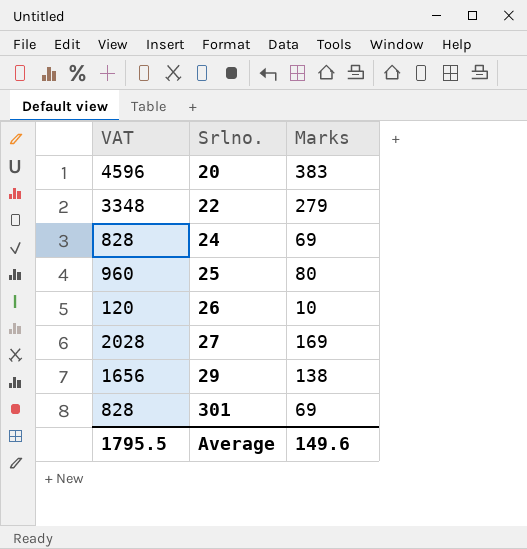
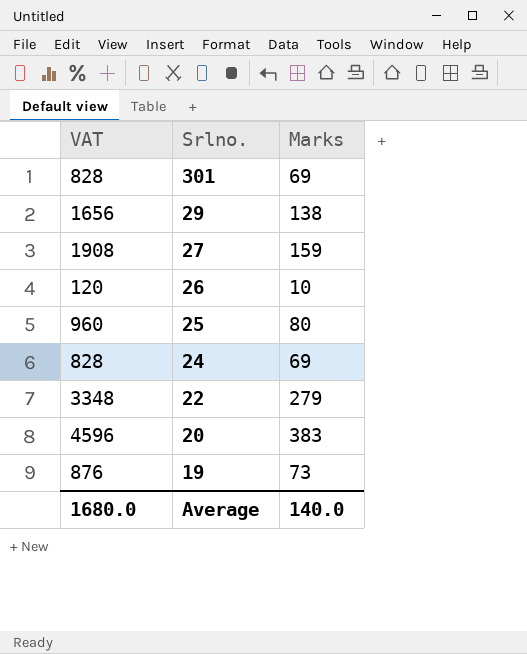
row order: Srlno. ascending -> Srlno. descending
27 | VAT: 2028 -> 1908
27 | Marks: 169 -> 159
row 19: none -> 876 | 73
Average | VAT: 1795.5 -> 1680.0
Average | Marks: 149.6 -> 140.0

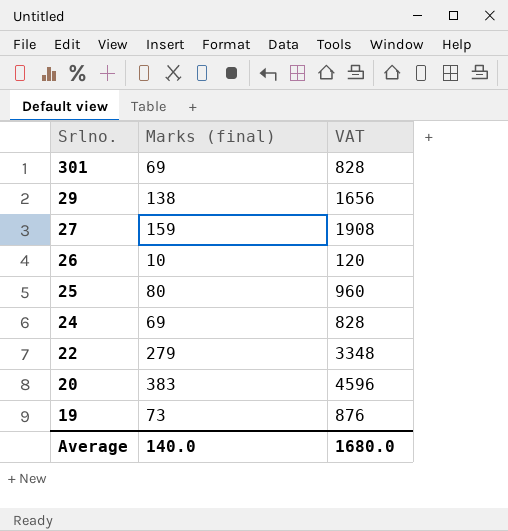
column name: Marks -> Marks (final)
column VAT | position: 1 -> 3

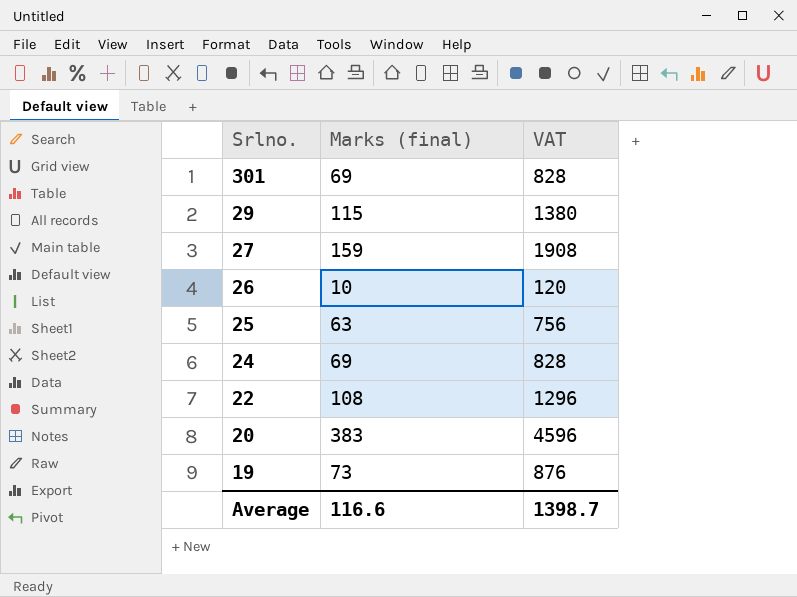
29 | Marks (final): 138 -> 115
29 | VAT: 1656 -> 1380
25 | Marks (final): 80 -> 63
25 | VAT: 960 -> 756
22 | Marks (final): 279 -> 108
22 | VAT: 3348 -> 1296
Average | Marks (final): 140.0 -> 116.6
Average | VAT: 1680.0 -> 1398.7

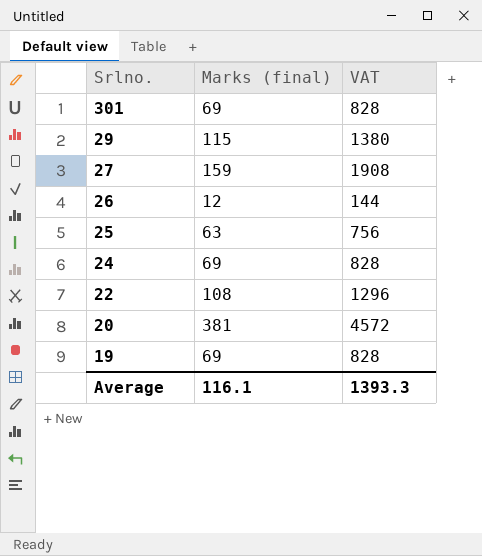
26 | Marks (final): 10 -> 12
26 | VAT: 120 -> 144
20 | Marks (final): 383 -> 381
20 | VAT: 4596 -> 4572
19 | Marks (final): 73 -> 69
19 | VAT: 876 -> 828
Average | Marks (final): 116.6 -> 116.1
Average | VAT: 1398.7 -> 1393.3

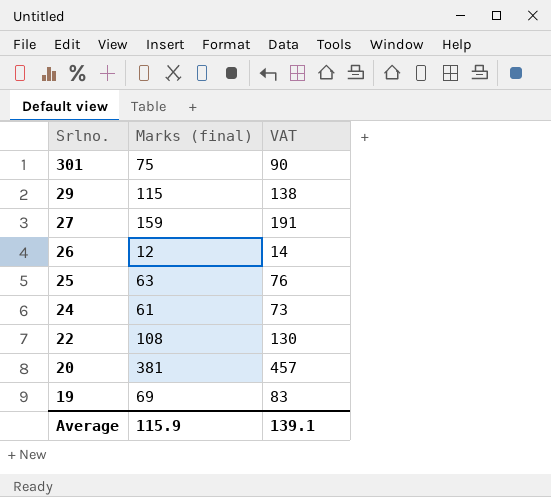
column VAT | formula: [Marks (final)] * 12 -> [Marks (final)] * 1.2
301 | Marks (final): 69 -> 75
24 | Marks (final): 69 -> 61
Average | Marks (final): 116.1 -> 115.9
Average | VAT: 1393.3 -> 139.1

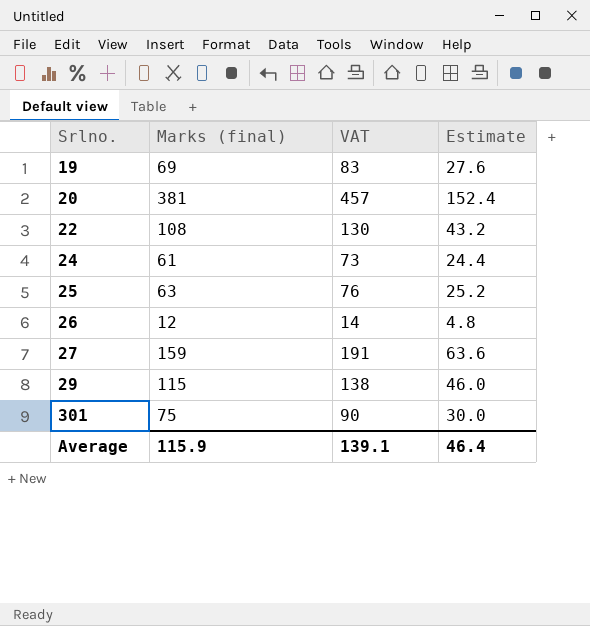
row order: Srlno. descending -> Srlno. ascending
column Estimate | formula: none -> [Marks (final)] * 0.4

